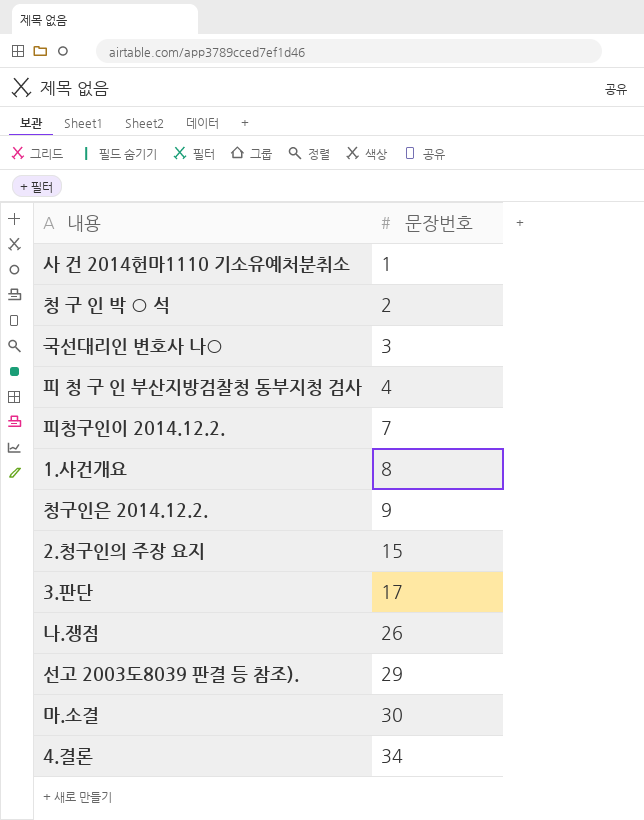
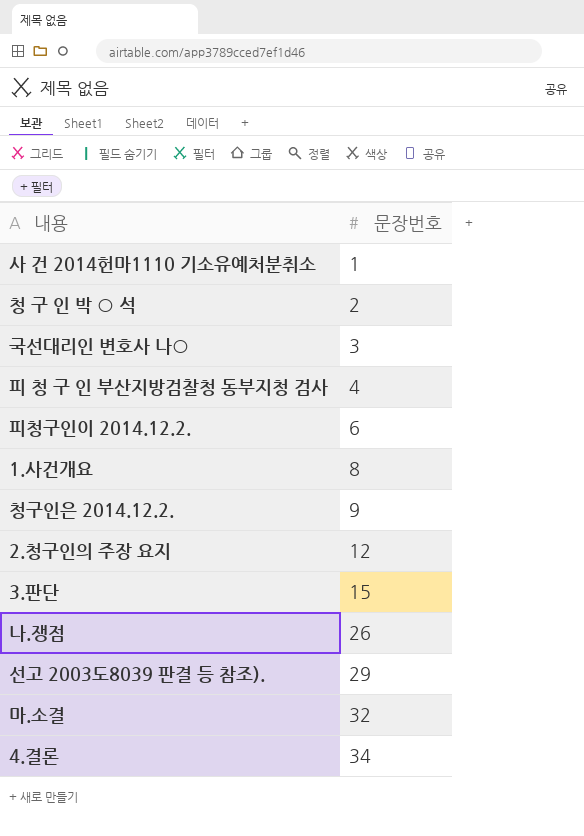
피청구인이 2014.12.2. | 문장번호: 7 -> 6
2.청구인의 주장 요지 | 문장번호: 15 -> 12
3.판단 | 문장번호: 17 -> 15
마.소결 | 문장번호: 30 -> 32

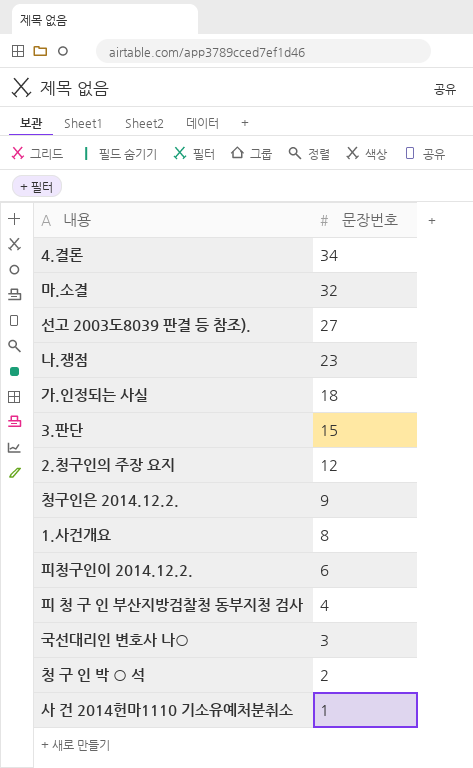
row order: 문장번호 ascending -> 문장번호 descending
선고 2003도8039 판결 등 참조). | 문장번호: 29 -> 27
나.쟁점 | 문장번호: 26 -> 23
row 가.인정되는 사실: none -> 18

